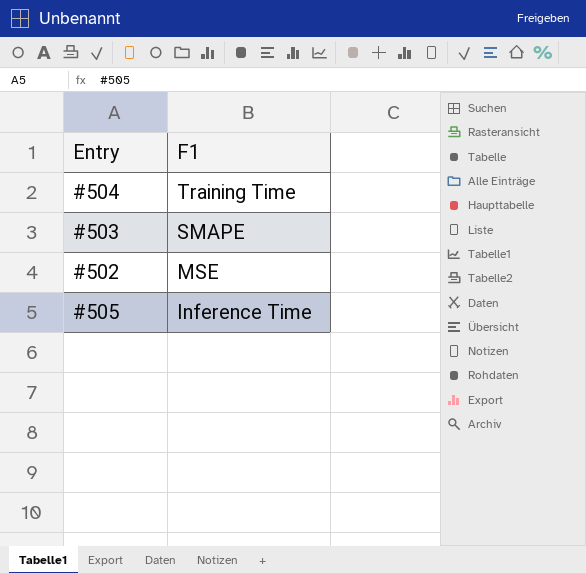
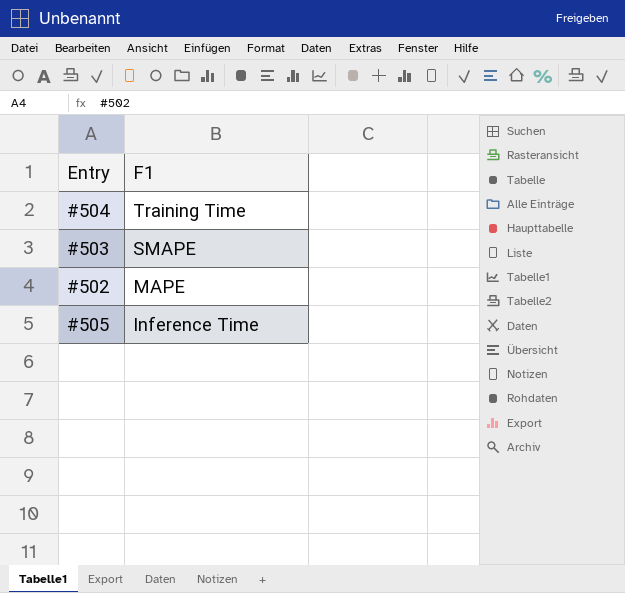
#502 | F1: MSE -> MAPE

